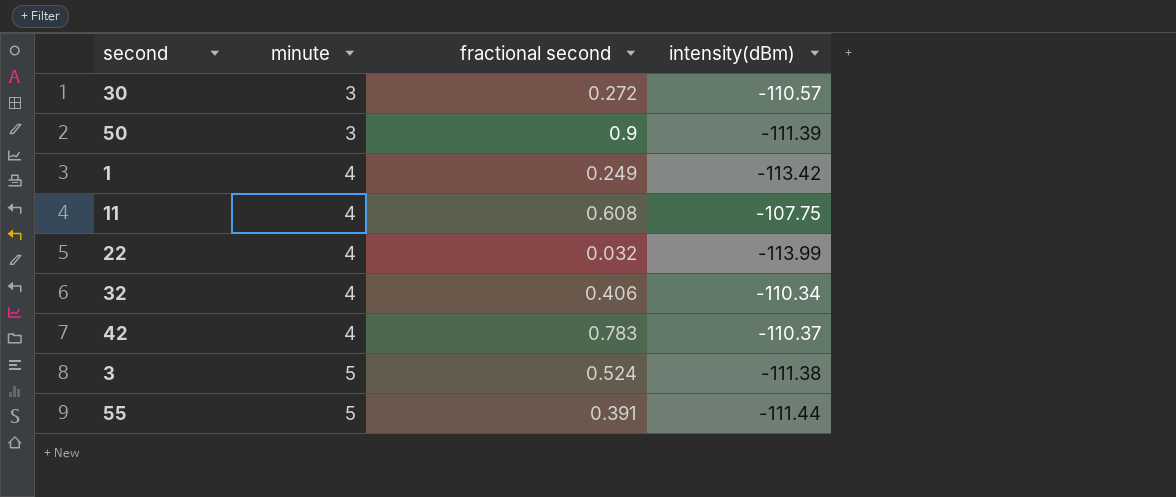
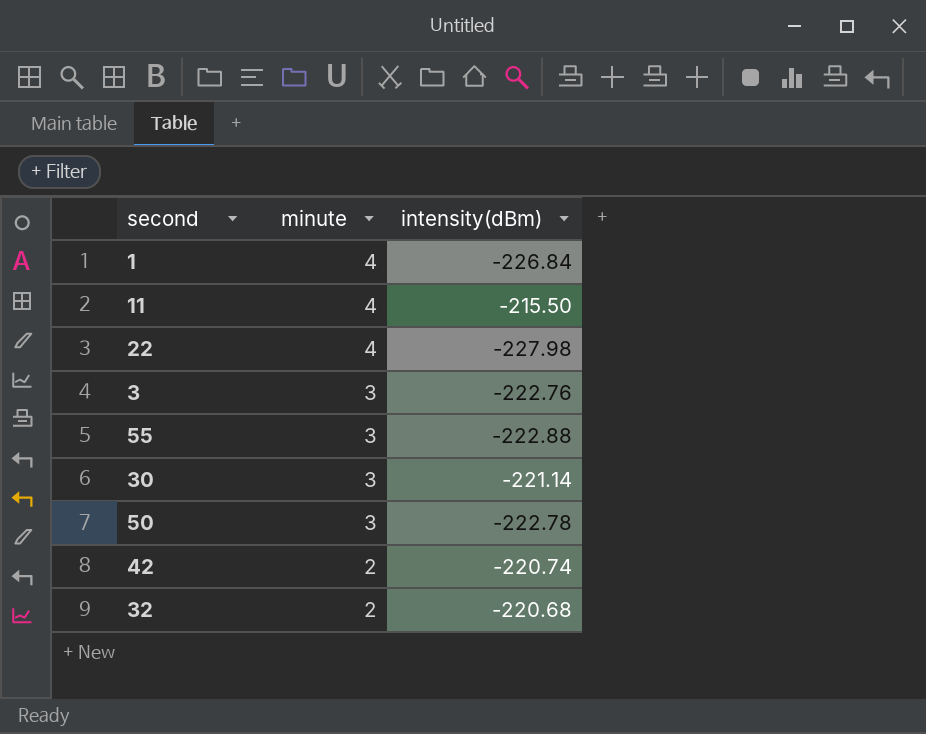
row order: minute ascending -> minute descending
column fractional second | position: 3 -> none
1 | intensity(dBm): -113.42 -> -226.84
11 | intensity(dBm): -107.75 -> -215.50
22 | intensity(dBm): -113.99 -> -227.98
3 | minute: 5 -> 3
3 | intensity(dBm): -111.38 -> -222.76
55 | minute: 5 -> 3
55 | intensity(dBm): -111.44 -> -222.88
30 | intensity(dBm): -110.57 -> -221.14
50 | intensity(dBm): -111.39 -> -222.78
42 | minute: 4 -> 2
42 | intensity(dBm): -110.37 -> -220.74
32 | minute: 4 -> 2
32 | intensity(dBm): -110.34 -> -220.68

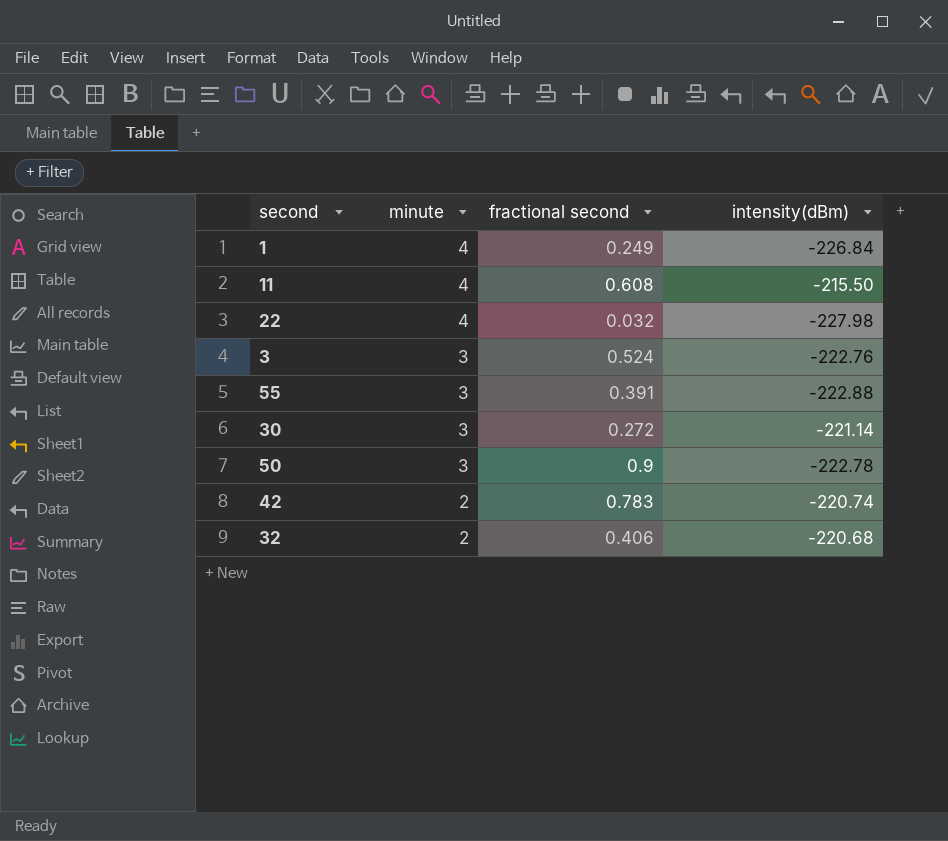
column fractional second | position: none -> 3

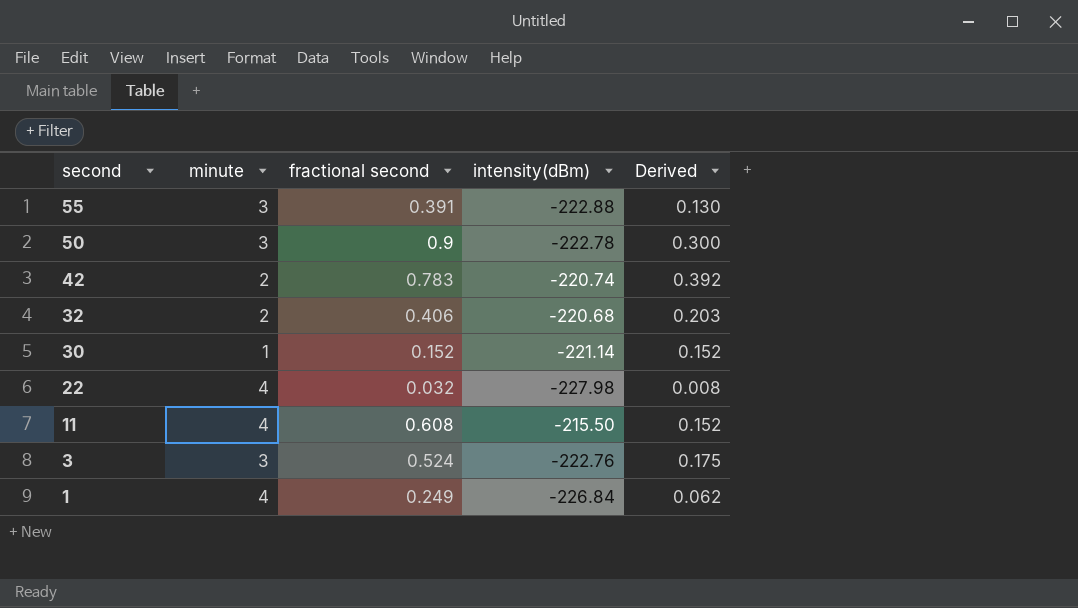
row order: minute descending -> second descending
column Derived | formula: none -> [fractional second] / [minute]
30 | minute: 3 -> 1
30 | fractional second: 0.272 -> 0.152

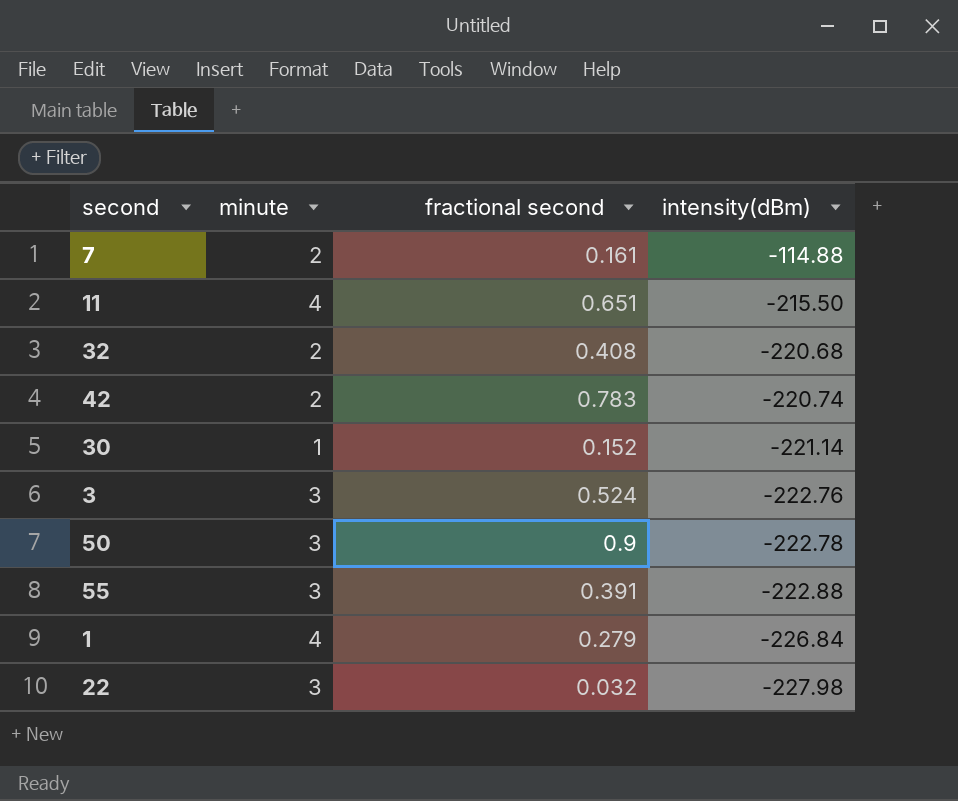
row order: second descending -> intensity(dBm) descending
column Derived | formula: [fractional second] / [minute] -> none
row 7: none -> 2 | 0.161 | -114.88
11 | fractional second: 0.608 -> 0.651
32 | fractional second: 0.406 -> 0.408
1 | fractional second: 0.249 -> 0.279
22 | minute: 4 -> 3

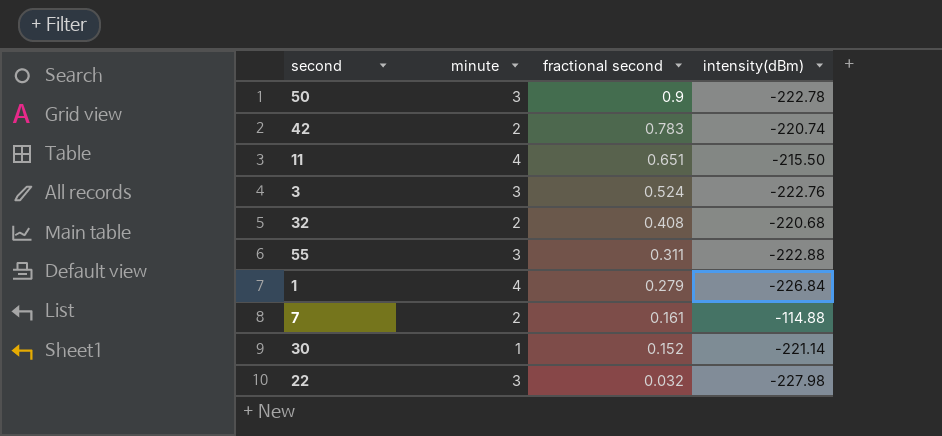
row order: intensity(dBm) descending -> fractional second descending
55 | fractional second: 0.391 -> 0.311

